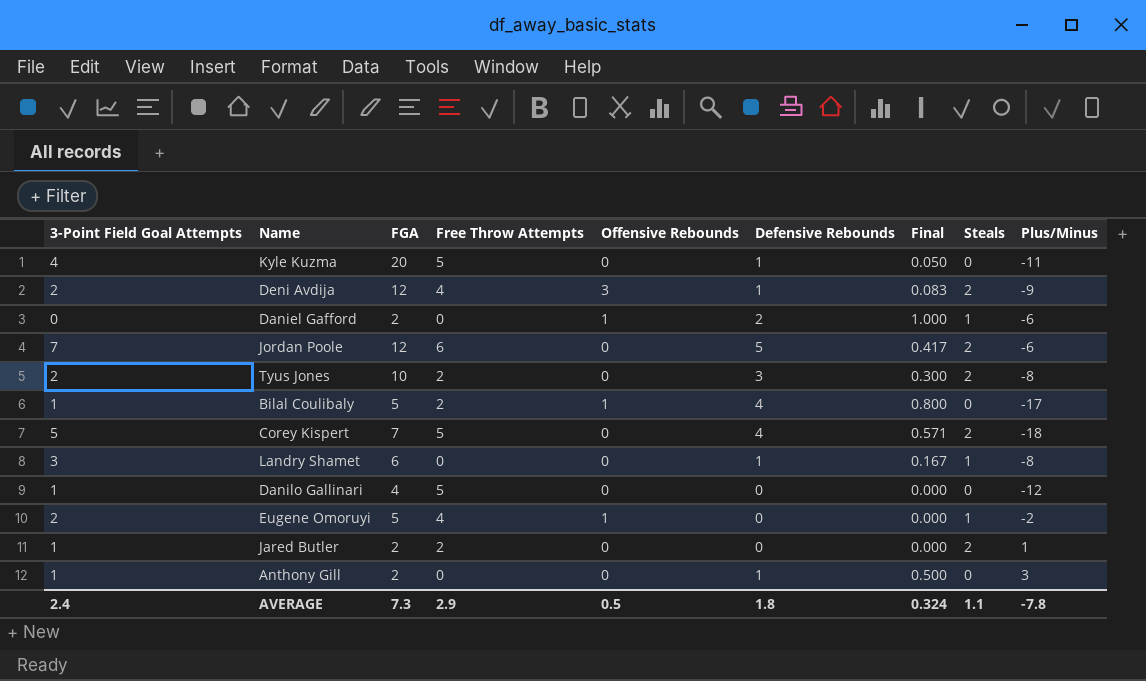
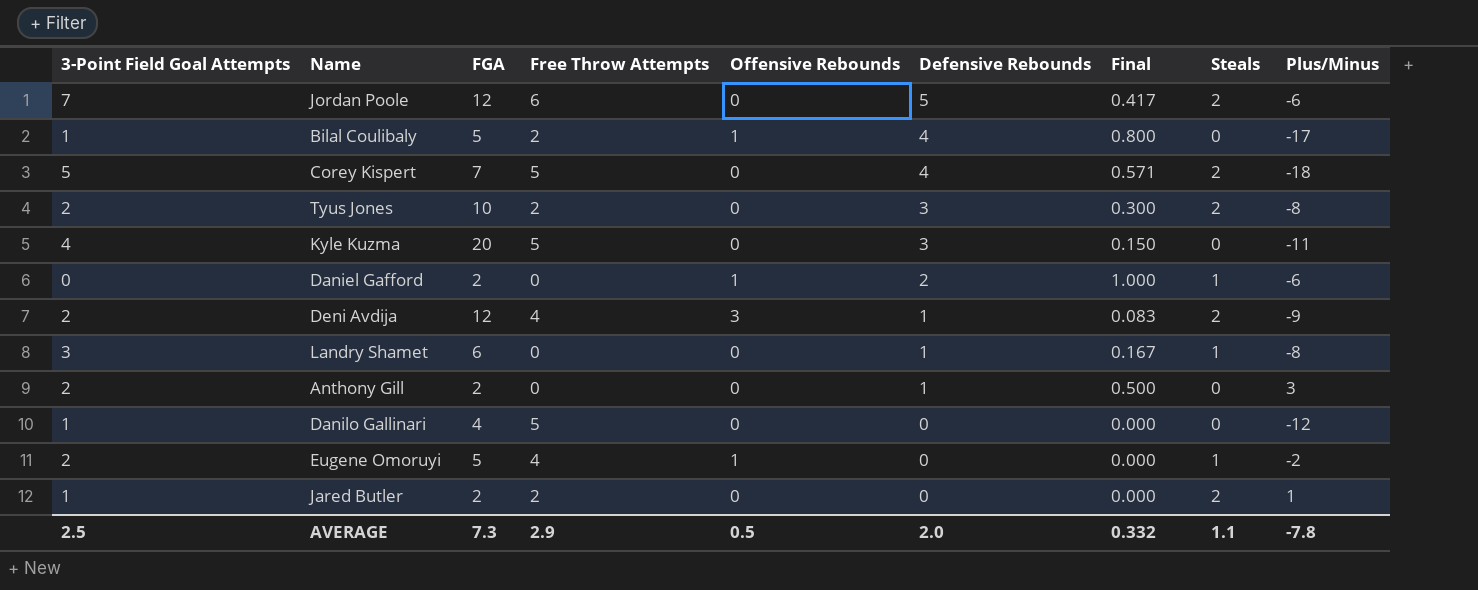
row order: none -> Defensive Rebounds descending
Kyle Kuzma | Defensive Rebounds: 1 -> 3
Kyle Kuzma | Final: 0.050 -> 0.150
Anthony Gill | 3-Point Field Goal Attempts: 1 -> 2
AVERAGE | 3-Point Field Goal Attempts: 2.4 -> 2.5
AVERAGE | Defensive Rebounds: 1.8 -> 2.0
AVERAGE | Final: 0.324 -> 0.332

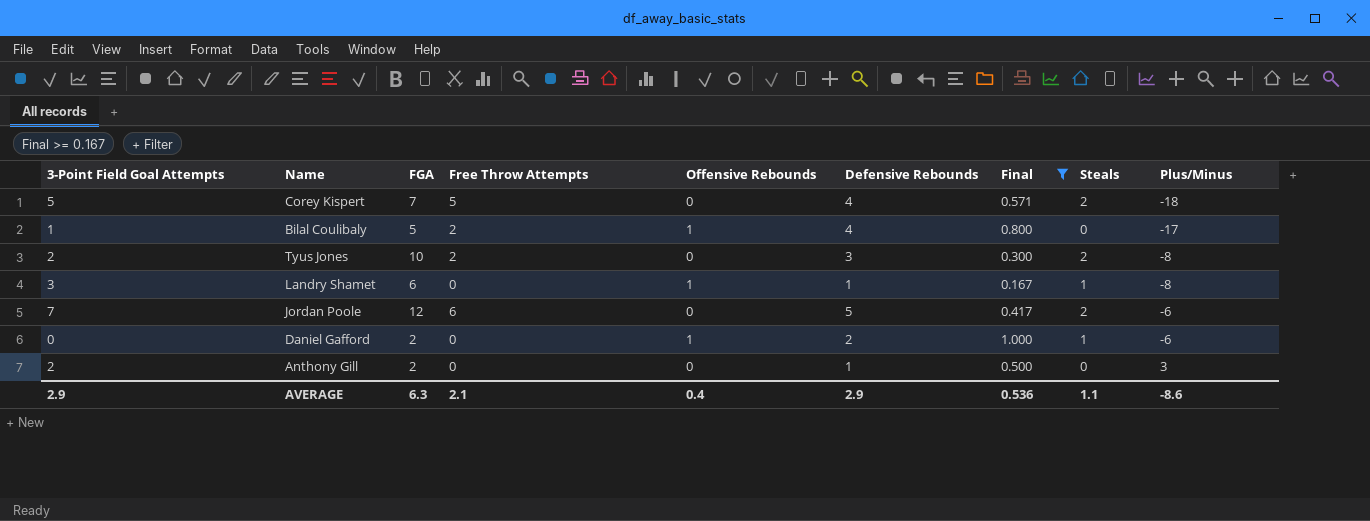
filter: none -> Final >= 0.167
row order: Defensive Rebounds descending -> Plus/Minus ascending
Landry Shamet | Offensive Rebounds: 0 -> 1
AVERAGE | 3-Point Field Goal Attempts: 2.5 -> 2.9
AVERAGE | FGA: 7.3 -> 6.3
AVERAGE | Free Throw Attempts: 2.9 -> 2.1
AVERAGE | Offensive Rebounds: 0.5 -> 0.4
AVERAGE | Defensive Rebounds: 2.0 -> 2.9
AVERAGE | Final: 0.332 -> 0.536
AVERAGE | Plus/Minus: -7.8 -> -8.6

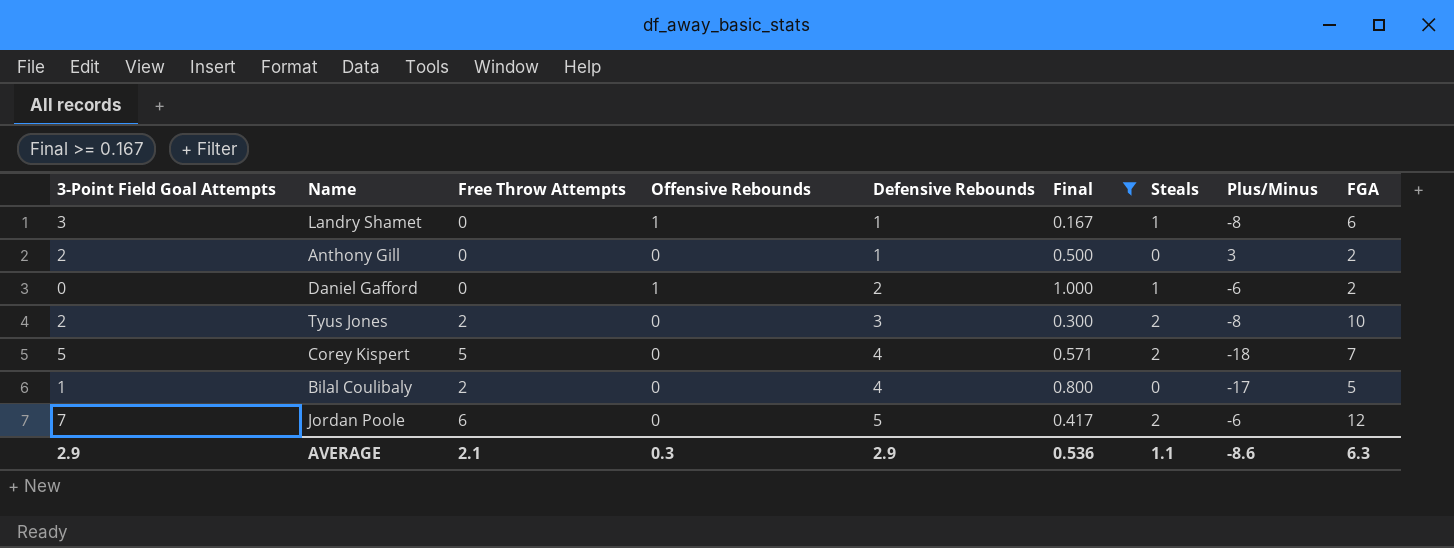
row order: Plus/Minus ascending -> Defensive Rebounds ascending
column FGA | position: 3 -> 9
Bilal Coulibaly | Offensive Rebounds: 1 -> 0
AVERAGE | Offensive Rebounds: 0.4 -> 0.3

